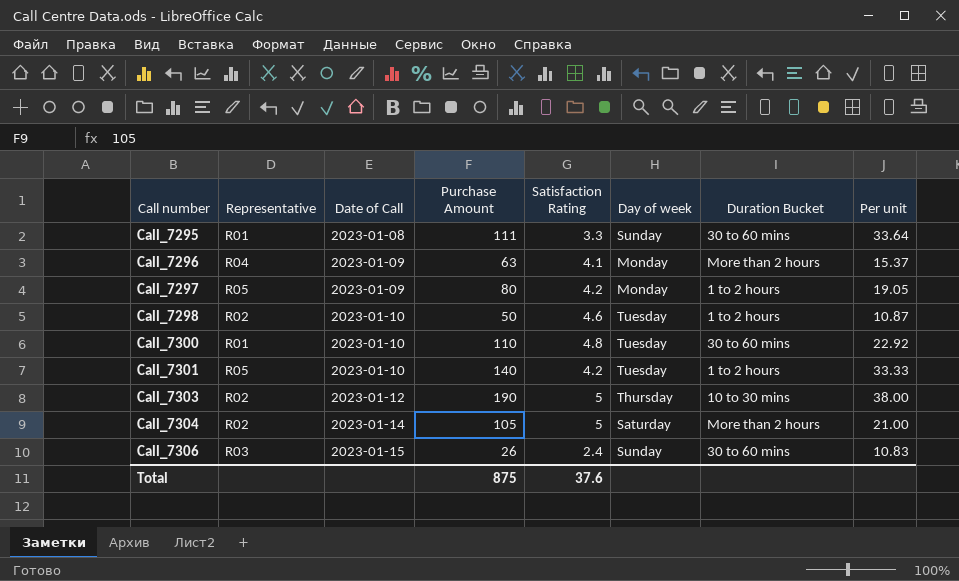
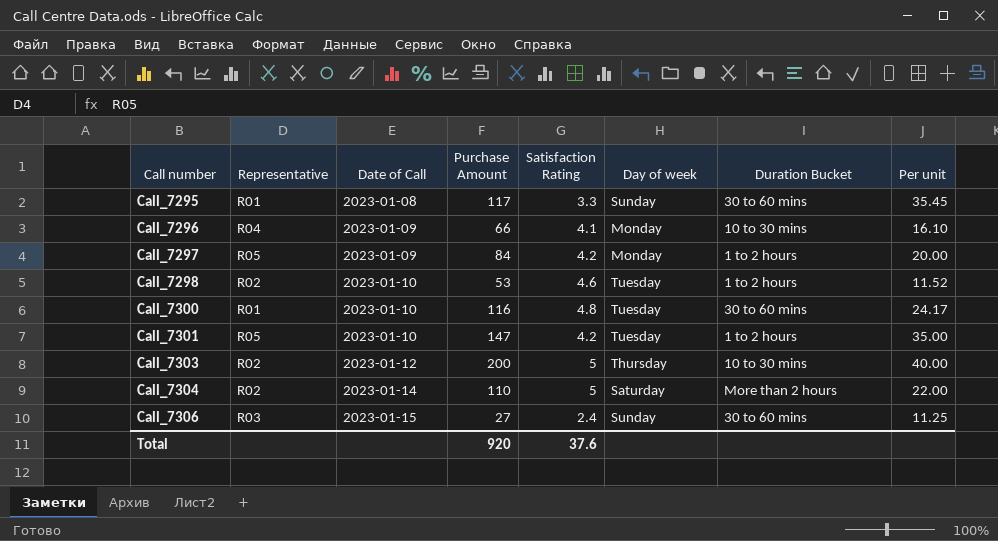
Call_7295 | Purchase Amount: 111 -> 117
Call_7295 | Per unit: 33.64 -> 35.45
Call_7296 | Purchase Amount: 63 -> 66
Call_7296 | Duration Bucket: More than 2 hours -> 10 to 30 mins
Call_7296 | Per unit: 15.37 -> 16.10
Call_7297 | Purchase Amount: 80 -> 84
Call_7297 | Per unit: 19.05 -> 20.00
Call_7298 | Purchase Amount: 50 -> 53
Call_7298 | Per unit: 10.87 -> 11.52
Call_7300 | Purchase Amount: 110 -> 116
Call_7300 | Per unit: 22.92 -> 24.17
Call_7301 | Purchase Amount: 140 -> 147
Call_7301 | Per unit: 33.33 -> 35.00
Call_7303 | Purchase Amount: 190 -> 200
Call_7303 | Per unit: 38.00 -> 40.00
Call_7304 | Purchase Amount: 105 -> 110
Call_7304 | Per unit: 21.00 -> 22.00
Call_7306 | Purchase Amount: 26 -> 27
Call_7306 | Per unit: 10.83 -> 11.25
Total | Purchase Amount: 875 -> 920

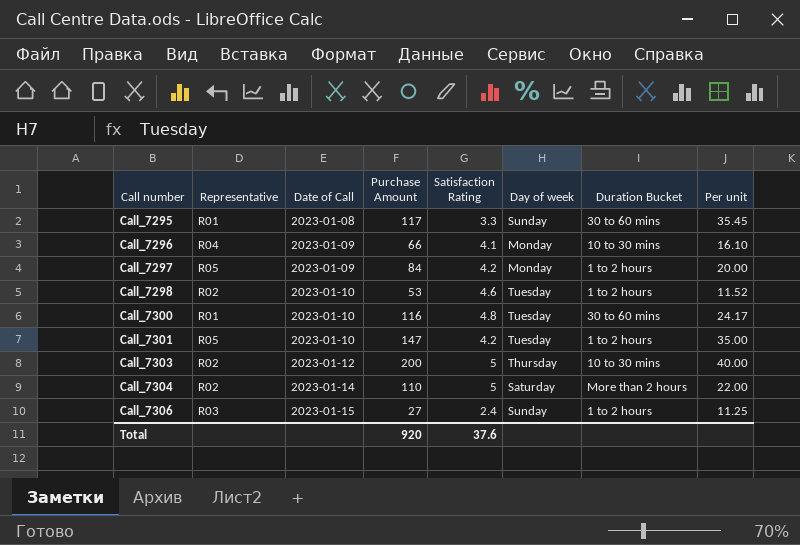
Call_7306 | Duration Bucket: 30 to 60 mins -> 1 to 2 hours

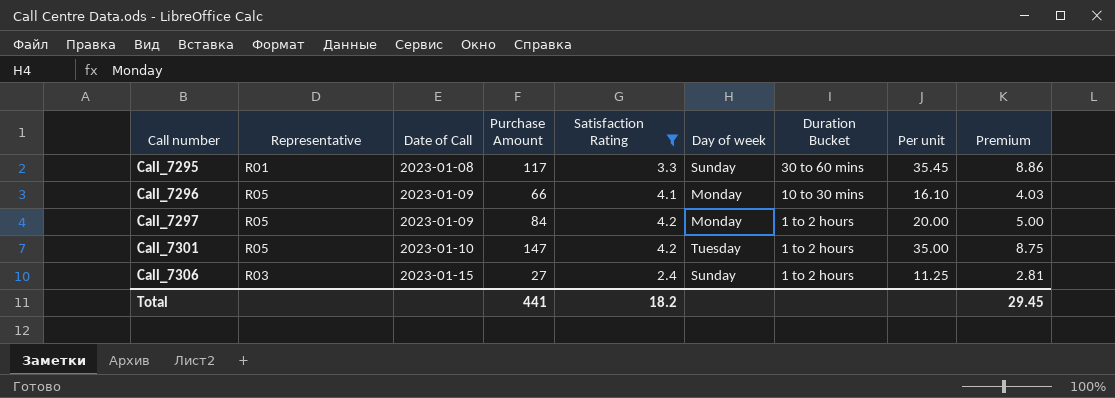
filter: none -> Satisfaction Rating <= 4.2
column Premium | formula: none -> [Per unit] * 0.25
Call_7296 | Representative: R04 -> R05
Total | Purchase Amount: 920 -> 441
Total | Satisfaction Rating: 37.6 -> 18.2

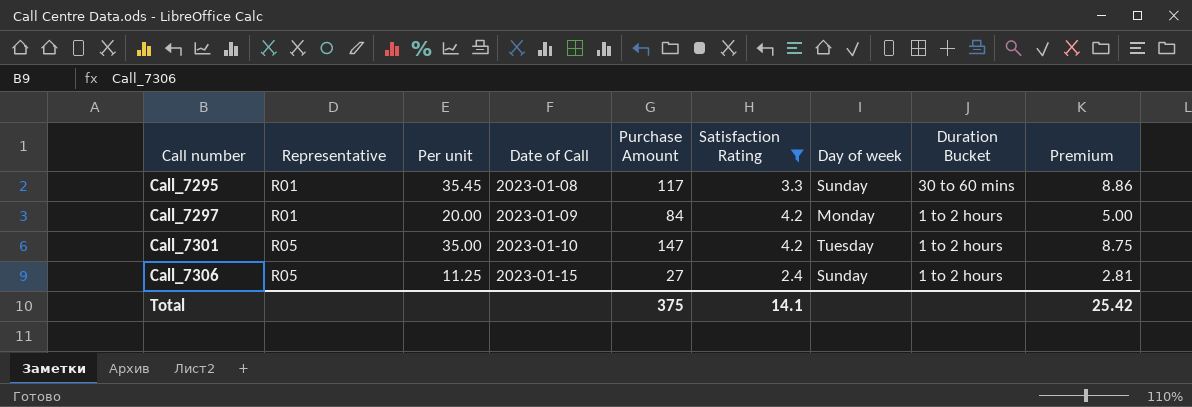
column Per unit | position: 8 -> 3
row Call_7296: R05 | 2023-01-09 | 66 | 4.1 | Monday | 10 to 30 mins | 16.10 | 4.03 -> none
Call_7297 | Representative: R05 -> R01
Call_7306 | Representative: R03 -> R05
Total | Purchase Amount: 441 -> 375
Total | Satisfaction Rating: 18.2 -> 14.1
Total | Premium: 29.45 -> 25.42

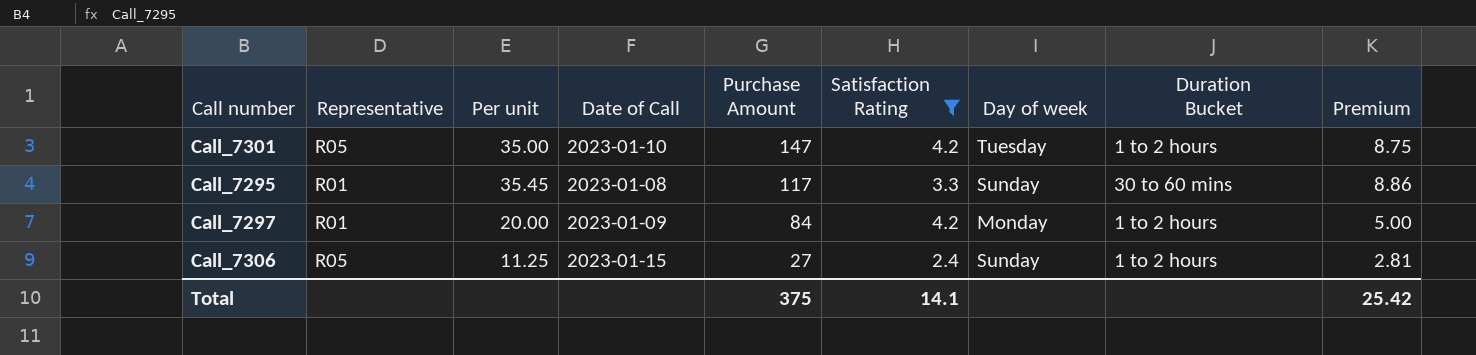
row order: Call number ascending -> Purchase Amount descending

